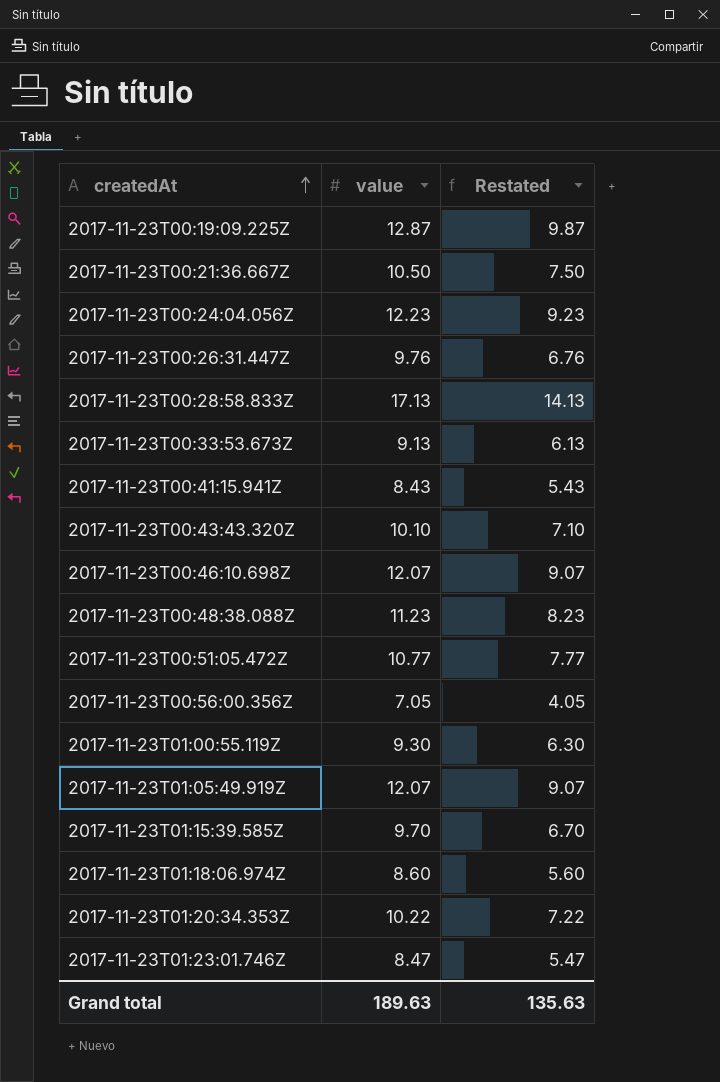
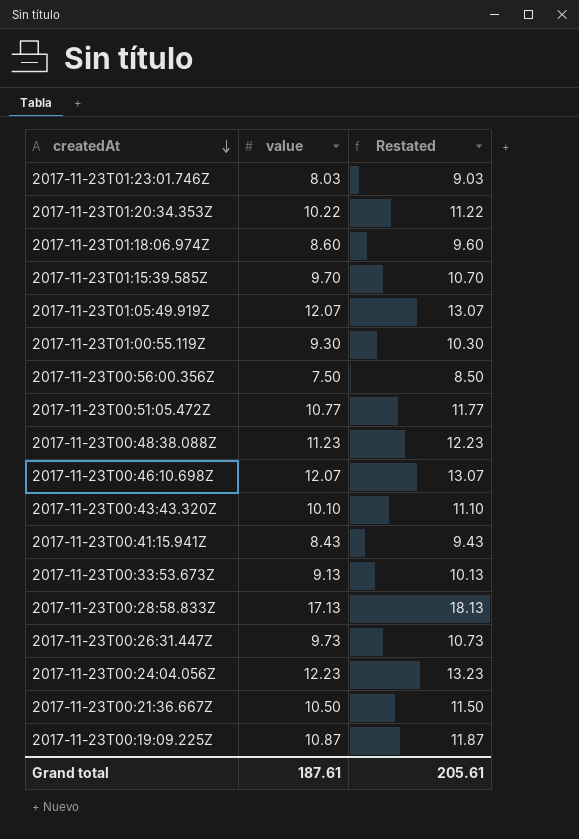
row order: createdAt ascending -> createdAt descending
column Restated | formula: [value] - 3 -> [value] + 1
2017-11-23T01:23:01.746Z | value: 8.47 -> 8.03
2017-11-23T00:56:00.356Z | value: 7.05 -> 7.50
2017-11-23T00:26:31.447Z | value: 9.76 -> 9.73
2017-11-23T00:19:09.225Z | value: 12.87 -> 10.87
Grand total | value: 189.63 -> 187.61
Grand total | Restated: 135.63 -> 205.61

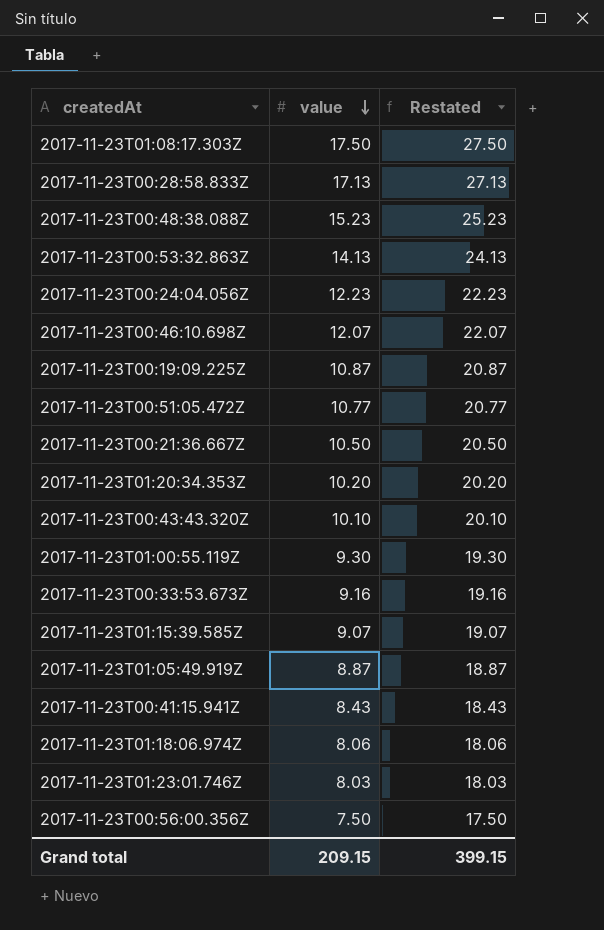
row order: createdAt descending -> value descending
column Restated | formula: [value] + 1 -> [value] + 10
row 2017-11-23T00:26:31.447Z: 9.73 | 10.73 -> none
row 2017-11-23T01:08:17.303Z: none -> 17.50 | 27.50
2017-11-23T00:48:38.088Z | value: 11.23 -> 15.23
row 2017-11-23T00:53:32.863Z: none -> 14.13 | 24.13
2017-11-23T01:20:34.353Z | value: 10.22 -> 10.20
2017-11-23T00:33:53.673Z | value: 9.13 -> 9.16
2017-11-23T01:15:39.585Z | value: 9.70 -> 9.07
2017-11-23T01:05:49.919Z | value: 12.07 -> 8.87
2017-11-23T01:18:06.974Z | value: 8.60 -> 8.06
Grand total | value: 187.61 -> 209.15
Grand total | Restated: 205.61 -> 399.15

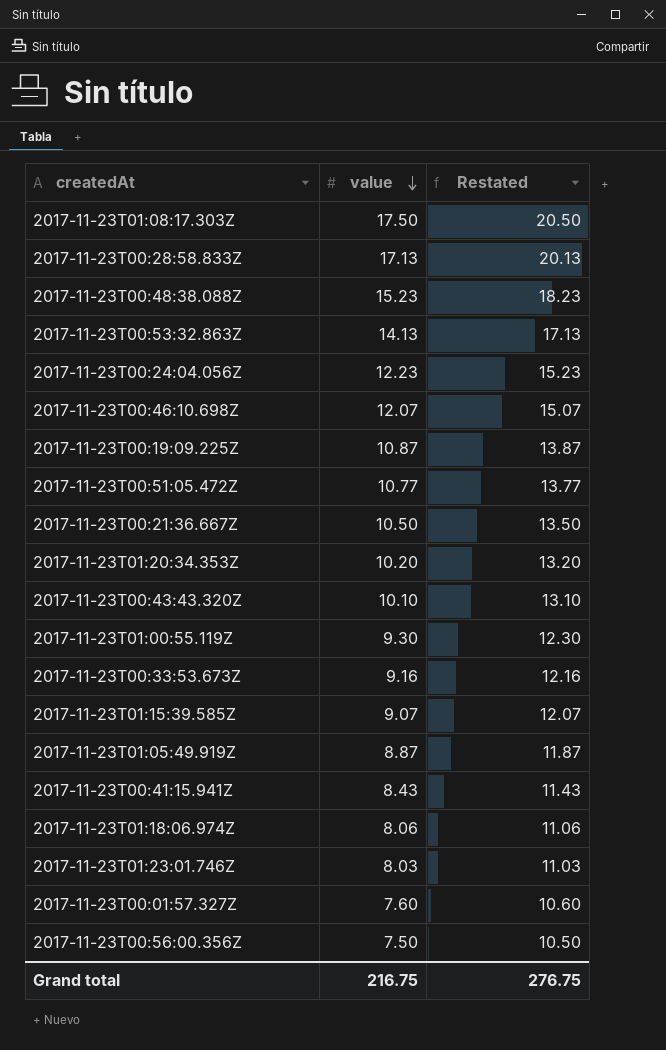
column Restated | formula: [value] + 10 -> [value] + 3
row 2017-11-23T00:01:57.327Z: none -> 7.60 | 10.60
Grand total | value: 209.15 -> 216.75
Grand total | Restated: 399.15 -> 276.75

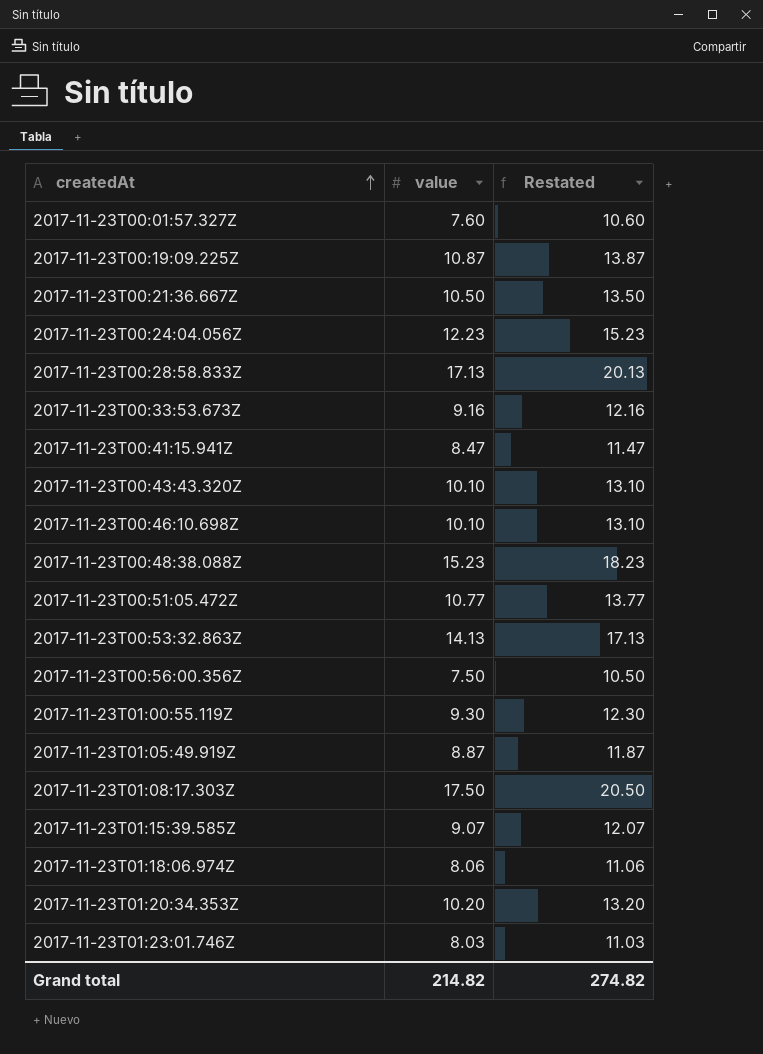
row order: value descending -> createdAt ascending
2017-11-23T00:41:15.941Z | value: 8.43 -> 8.47
2017-11-23T00:41:15.941Z | Restated: 11.43 -> 11.47
2017-11-23T00:46:10.698Z | value: 12.07 -> 10.10
2017-11-23T00:46:10.698Z | Restated: 15.07 -> 13.10
Grand total | value: 216.75 -> 214.82
Grand total | Restated: 276.75 -> 274.82

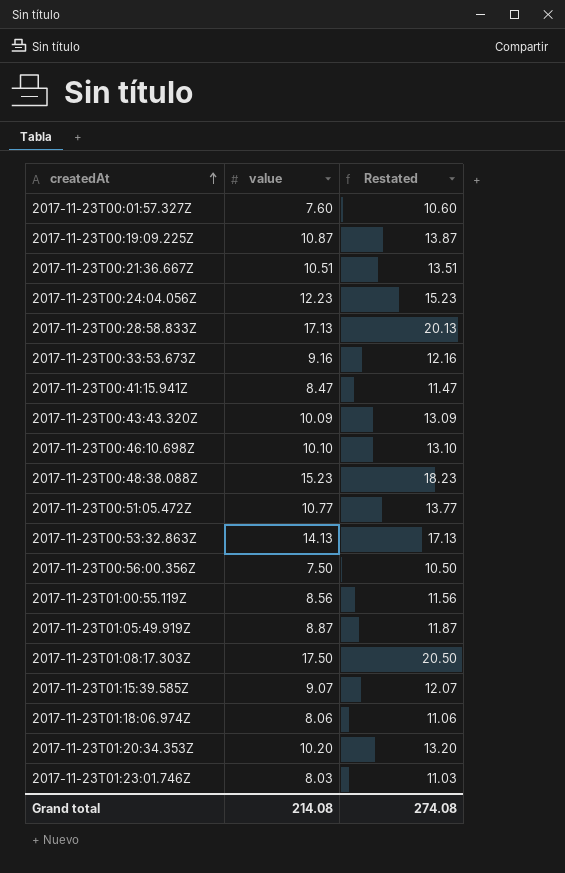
2017-11-23T00:21:36.667Z | value: 10.50 -> 10.51
2017-11-23T00:21:36.667Z | Restated: 13.50 -> 13.51
2017-11-23T00:43:43.320Z | value: 10.10 -> 10.09
2017-11-23T00:43:43.320Z | Restated: 13.10 -> 13.09
2017-11-23T01:00:55.119Z | value: 9.30 -> 8.56
2017-11-23T01:00:55.119Z | Restated: 12.30 -> 11.56
Grand total | value: 214.82 -> 214.08
Grand total | Restated: 274.82 -> 274.08

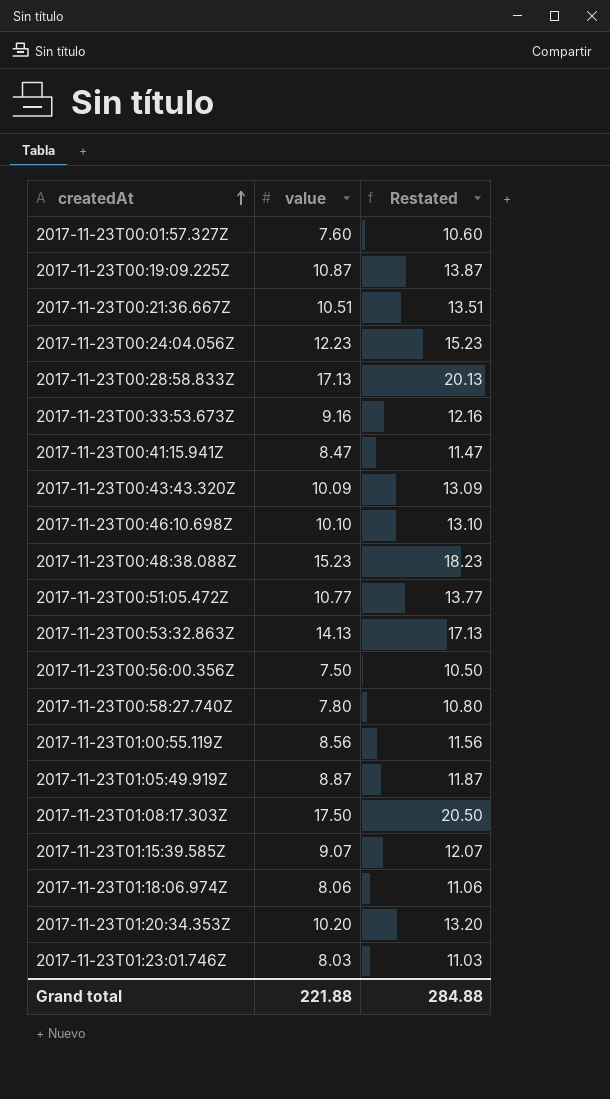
row 2017-11-23T00:58:27.740Z: none -> 7.80 | 10.80
Grand total | value: 214.08 -> 221.88
Grand total | Restated: 274.08 -> 284.88

